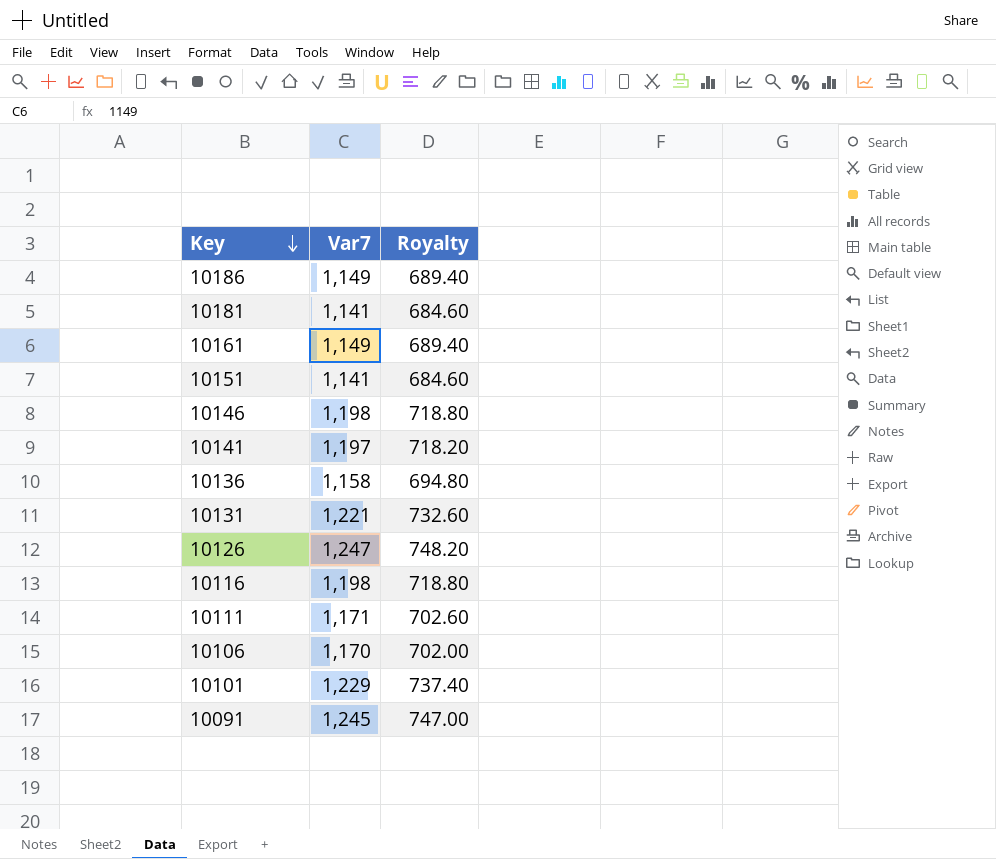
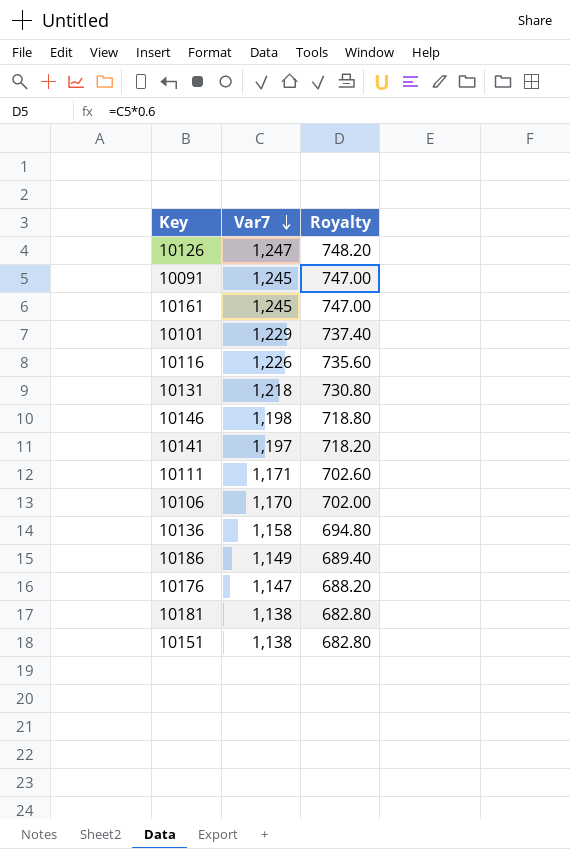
row order: Key descending -> Var7 descending
10161 | Var7: 1,149 -> 1,245
10161 | Royalty: 689.40 -> 747.00
10116 | Var7: 1,198 -> 1,226
10116 | Royalty: 718.80 -> 735.60
10131 | Var7: 1,221 -> 1,218
10131 | Royalty: 732.60 -> 730.80
row 10176: none -> 1,147 | 688.20
10181 | Var7: 1,141 -> 1,138
10181 | Royalty: 684.60 -> 682.80
10151 | Var7: 1,141 -> 1,138
10151 | Royalty: 684.60 -> 682.80

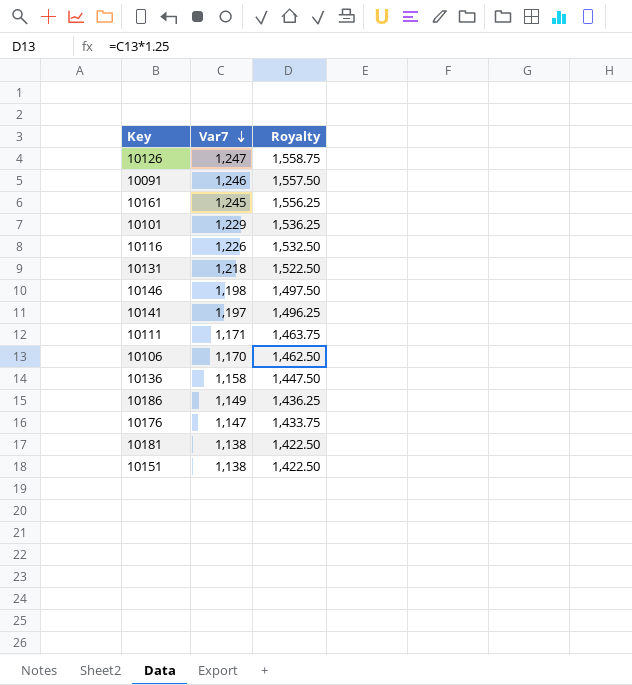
column Royalty | formula: [Var7] * 0.6 -> [Var7] * 1.25
10091 | Var7: 1,245 -> 1,246

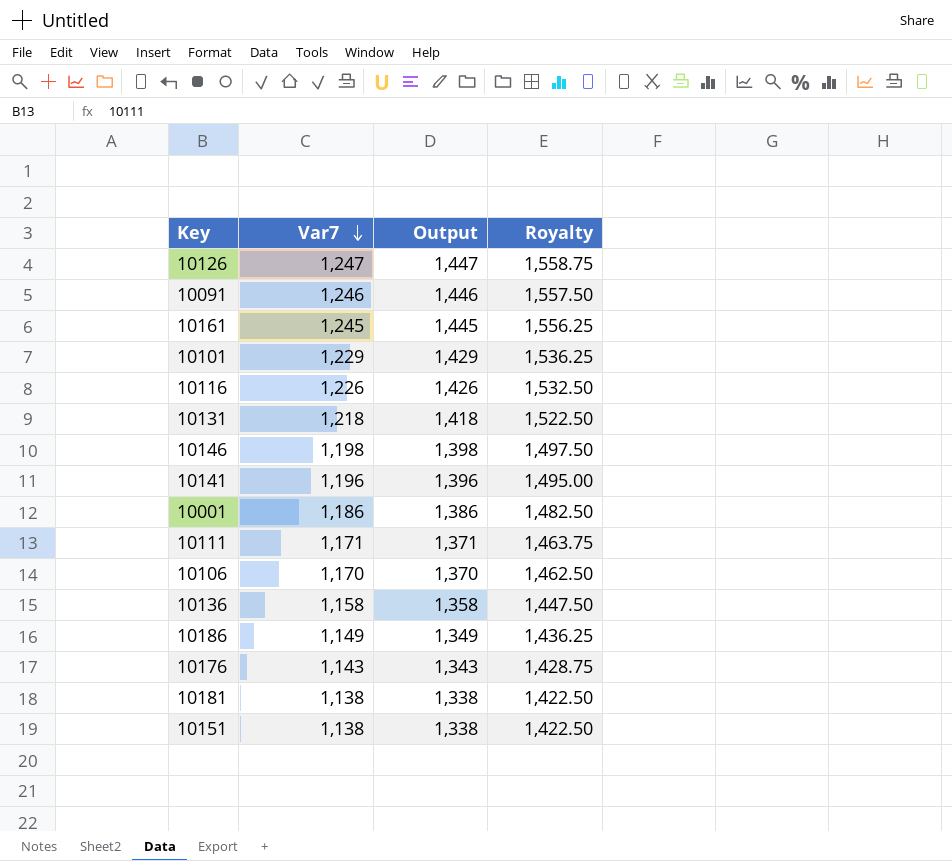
column Output | formula: none -> [Var7] + 200
10141 | Var7: 1,197 -> 1,196
10141 | Royalty: 1,496.25 -> 1,495.00
row 10001: none -> 1,186 | 1,386 | 1,482.50
10176 | Var7: 1,147 -> 1,143
10176 | Royalty: 1,433.75 -> 1,428.75

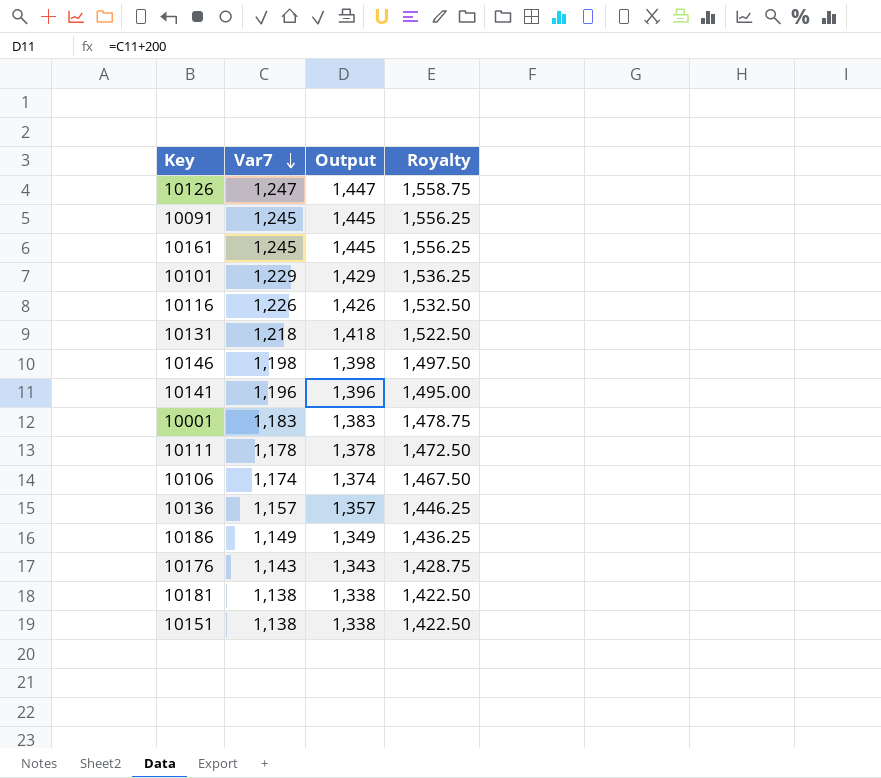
10091 | Var7: 1,246 -> 1,245
10091 | Output: 1,446 -> 1,445
10091 | Royalty: 1,557.50 -> 1,556.25
10001 | Var7: 1,186 -> 1,183
10001 | Output: 1,386 -> 1,383
10001 | Royalty: 1,482.50 -> 1,478.75
10111 | Var7: 1,171 -> 1,178
10111 | Output: 1,371 -> 1,378
10111 | Royalty: 1,463.75 -> 1,472.50
10106 | Var7: 1,170 -> 1,174
10106 | Output: 1,370 -> 1,374
10106 | Royalty: 1,462.50 -> 1,467.50
10136 | Var7: 1,158 -> 1,157
10136 | Output: 1,358 -> 1,357
10136 | Royalty: 1,447.50 -> 1,446.25

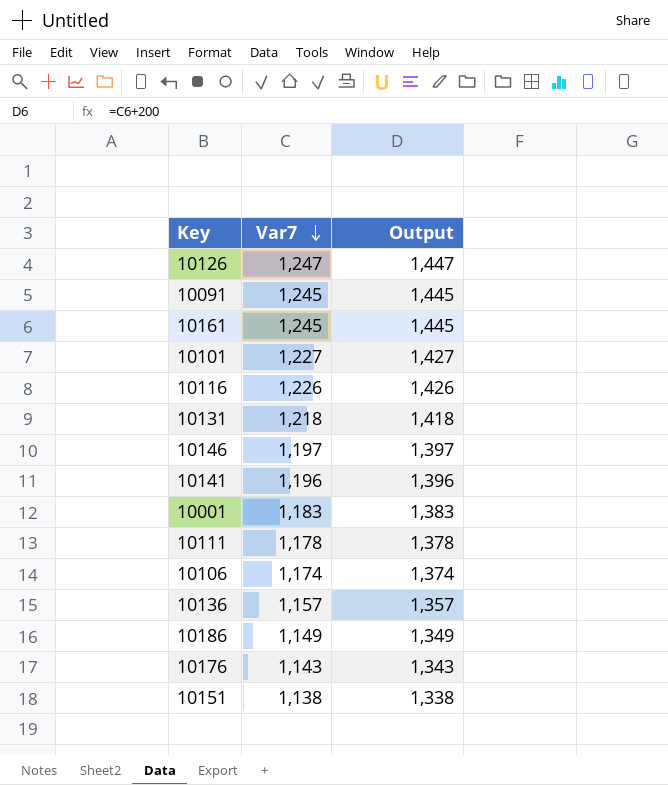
column Royalty | formula: [Var7] * 1.25 -> none
row 10181: 1,138 | 1,338 | 1,422.50 -> none
10101 | Var7: 1,229 -> 1,227
10101 | Output: 1,429 -> 1,427
10146 | Var7: 1,198 -> 1,197
10146 | Output: 1,398 -> 1,397

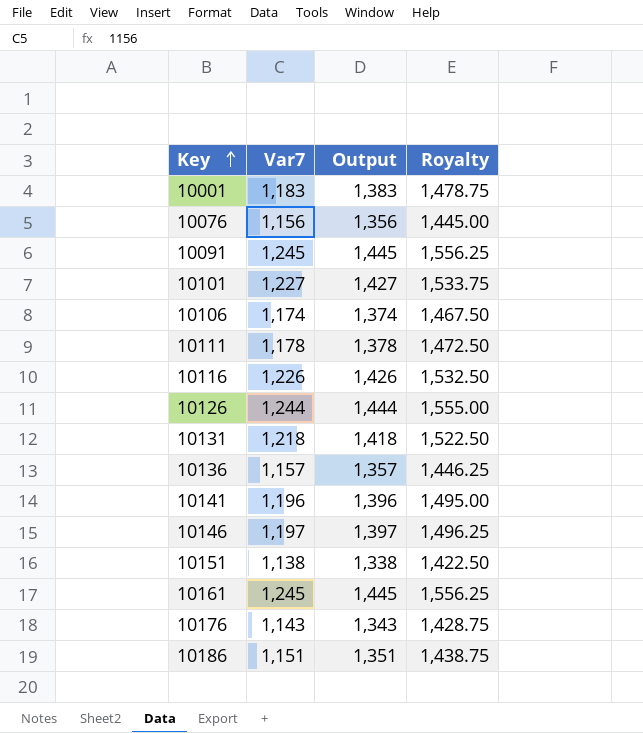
row order: Var7 descending -> Key ascending
column Royalty | formula: none -> [Var7] * 1.25
row 10076: none -> 1,156 | 1,356 | 1,445.00
10126 | Var7: 1,247 -> 1,244
10126 | Output: 1,447 -> 1,444
10186 | Var7: 1,149 -> 1,151
10186 | Output: 1,349 -> 1,351

